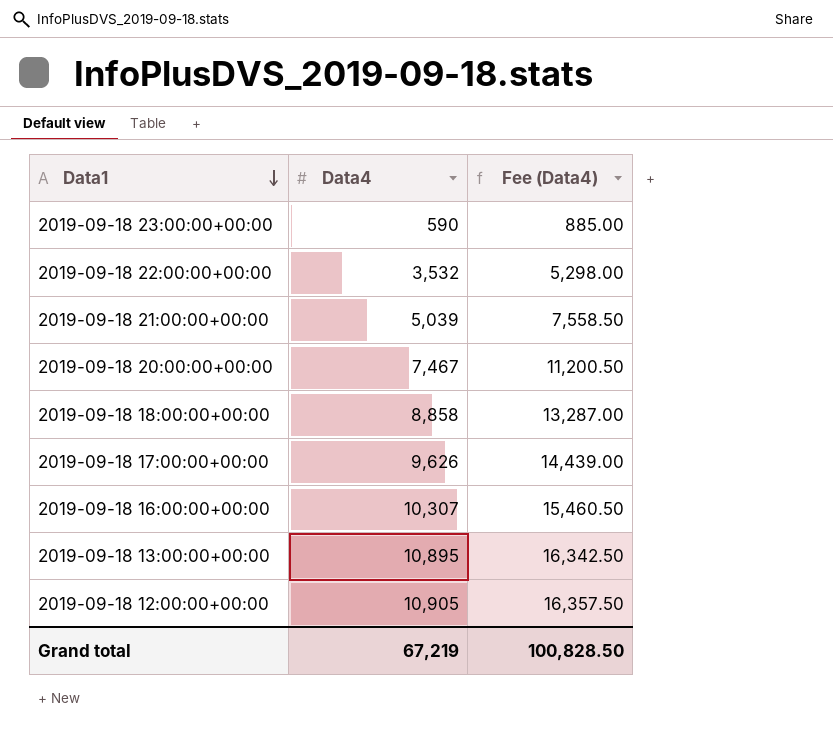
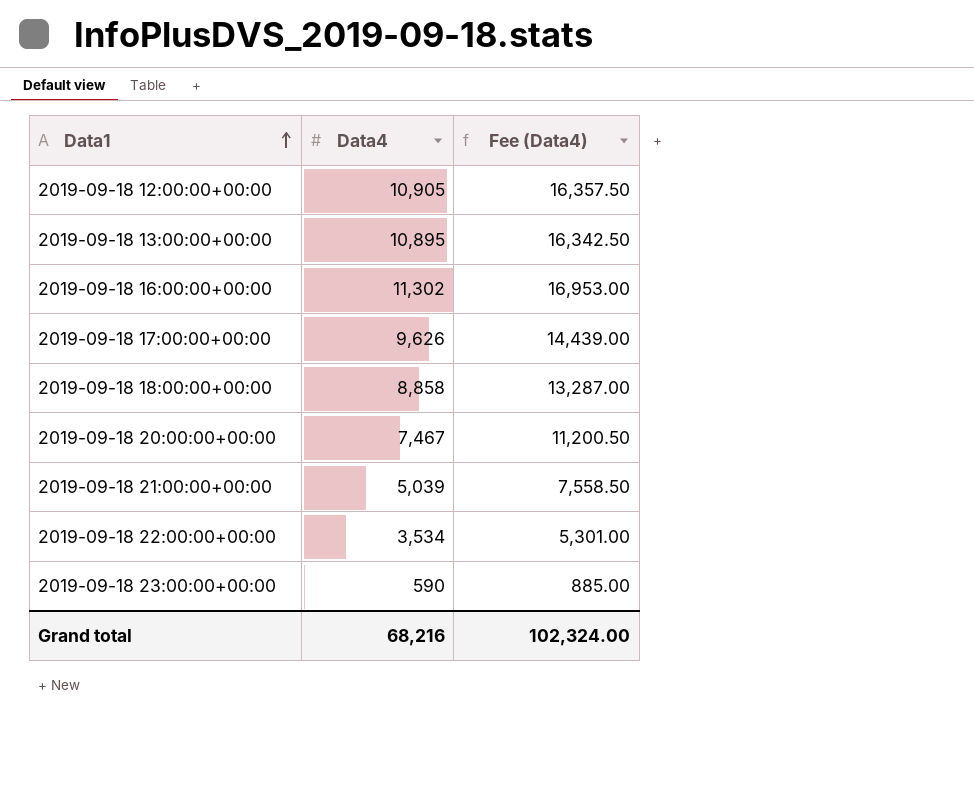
row order: Data1 descending -> Data1 ascending
2019-09-18 16:00:00+00:00 | Data4: 10,307 -> 11,302
2019-09-18 16:00:00+00:00 | Fee (Data4): 15,460.50 -> 16,953.00
2019-09-18 22:00:00+00:00 | Data4: 3,532 -> 3,534
2019-09-18 22:00:00+00:00 | Fee (Data4): 5,298.00 -> 5,301.00
Grand total | Data4: 67,219 -> 68,216
Grand total | Fee (Data4): 100,828.50 -> 102,324.00

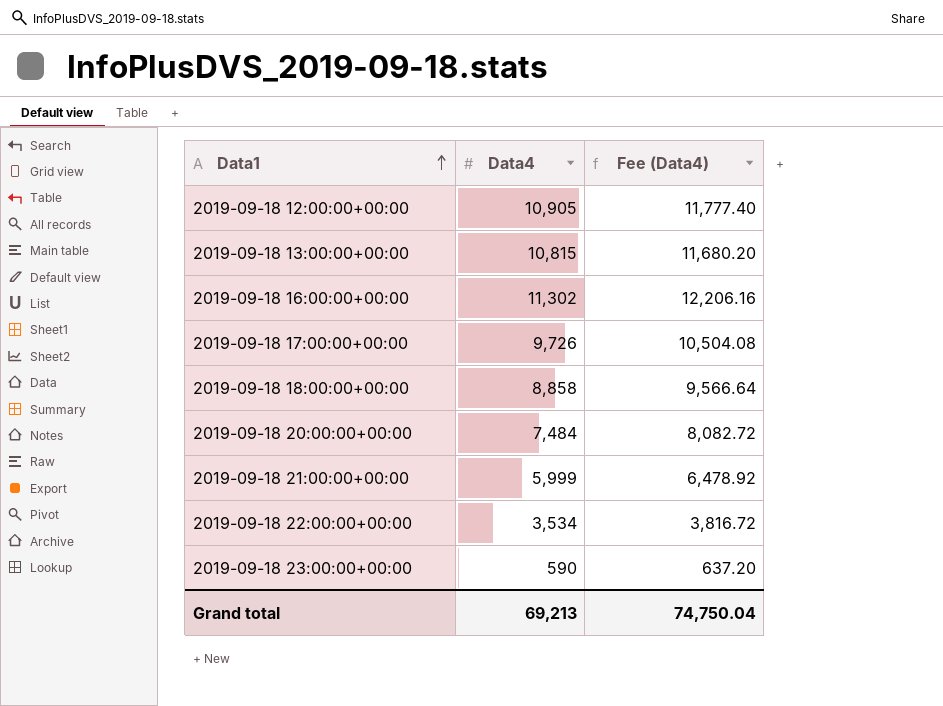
column Fee (Data4) | formula: [Data4] * 1.5 -> [Data4] * 1.08
2019-09-18 13:00:00+00:00 | Data4: 10,895 -> 10,815
2019-09-18 17:00:00+00:00 | Data4: 9,626 -> 9,726
2019-09-18 20:00:00+00:00 | Data4: 7,467 -> 7,484
2019-09-18 21:00:00+00:00 | Data4: 5,039 -> 5,999
Grand total | Data4: 68,216 -> 69,213
Grand total | Fee (Data4): 102,324.00 -> 74,750.04

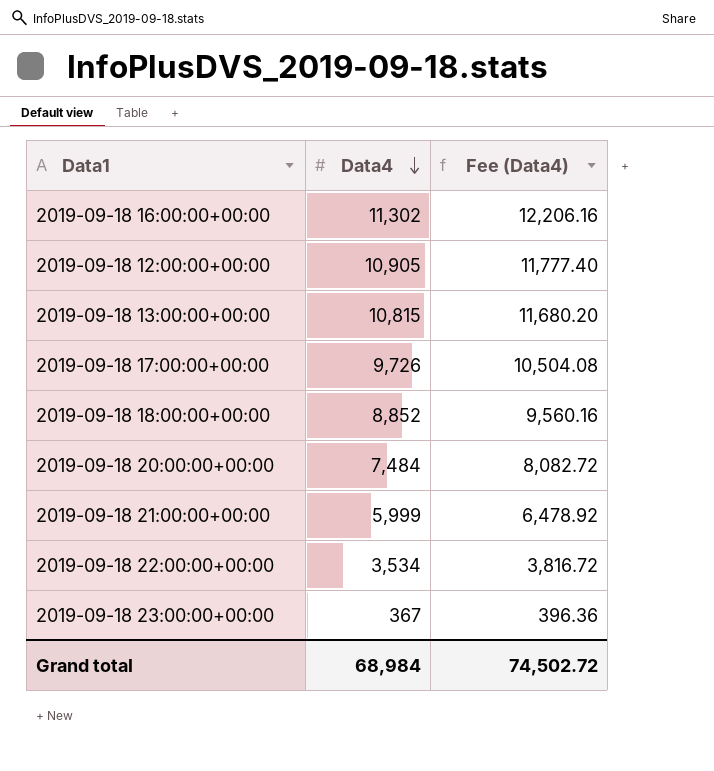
row order: Data1 ascending -> Data4 descending
2019-09-18 18:00:00+00:00 | Data4: 8,858 -> 8,852
2019-09-18 18:00:00+00:00 | Fee (Data4): 9,566.64 -> 9,560.16
2019-09-18 23:00:00+00:00 | Data4: 590 -> 367
2019-09-18 23:00:00+00:00 | Fee (Data4): 637.20 -> 396.36
Grand total | Data4: 69,213 -> 68,984
Grand total | Fee (Data4): 74,750.04 -> 74,502.72

